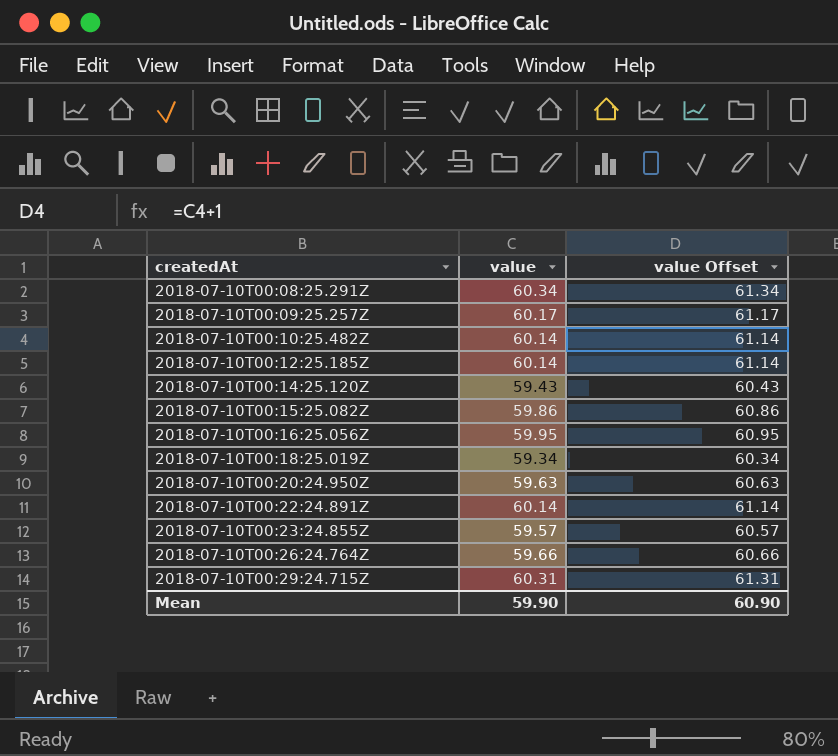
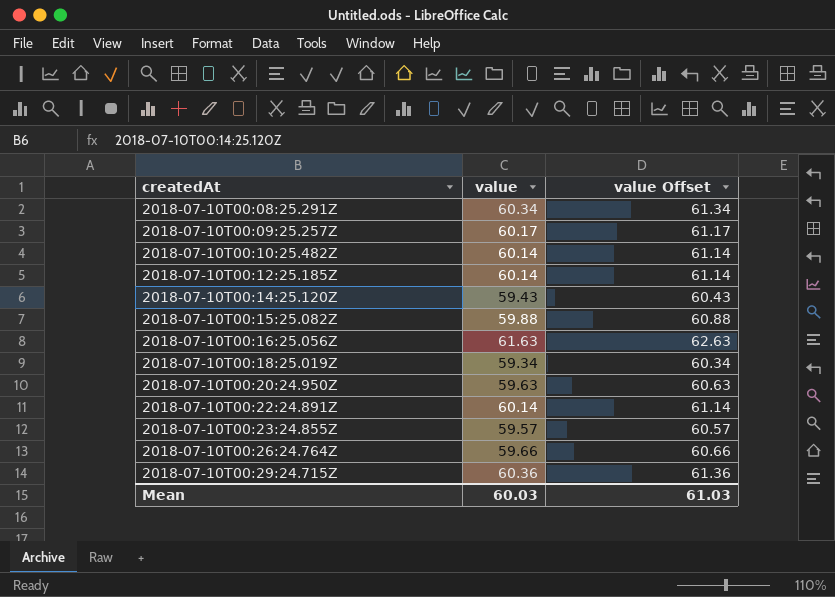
2018-07-10T00:15:25.082Z | value: 59.86 -> 59.88
2018-07-10T00:15:25.082Z | value Offset: 60.86 -> 60.88
2018-07-10T00:16:25.056Z | value: 59.95 -> 61.63
2018-07-10T00:16:25.056Z | value Offset: 60.95 -> 62.63
2018-07-10T00:29:24.715Z | value: 60.31 -> 60.36
2018-07-10T00:29:24.715Z | value Offset: 61.31 -> 61.36
Mean | value: 59.90 -> 60.03
Mean | value Offset: 60.90 -> 61.03

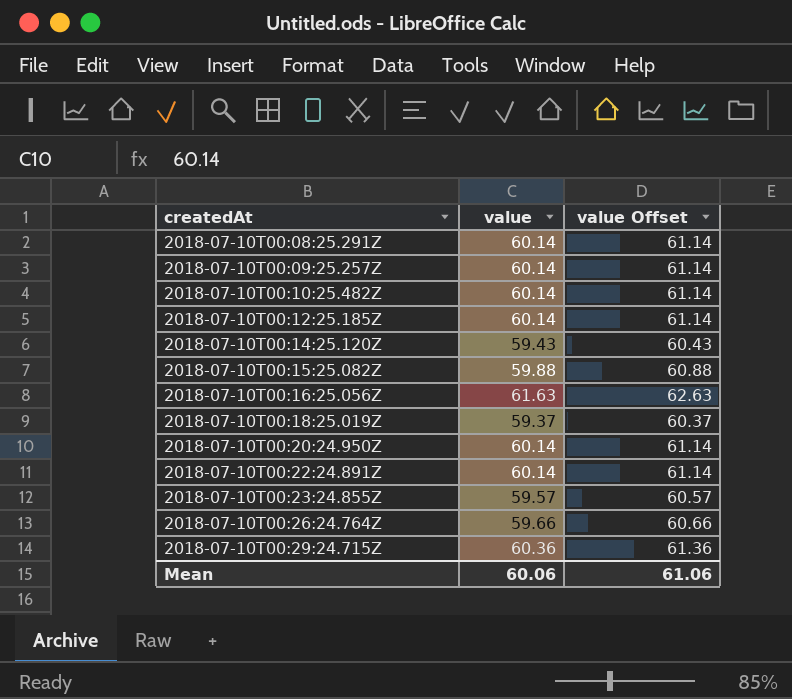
2018-07-10T00:08:25.291Z | value: 60.34 -> 60.14
2018-07-10T00:08:25.291Z | value Offset: 61.34 -> 61.14
2018-07-10T00:09:25.257Z | value: 60.17 -> 60.14
2018-07-10T00:09:25.257Z | value Offset: 61.17 -> 61.14
2018-07-10T00:18:25.019Z | value: 59.34 -> 59.37
2018-07-10T00:18:25.019Z | value Offset: 60.34 -> 60.37
2018-07-10T00:20:24.950Z | value: 59.63 -> 60.14
2018-07-10T00:20:24.950Z | value Offset: 60.63 -> 61.14
Mean | value: 60.03 -> 60.06
Mean | value Offset: 61.03 -> 61.06

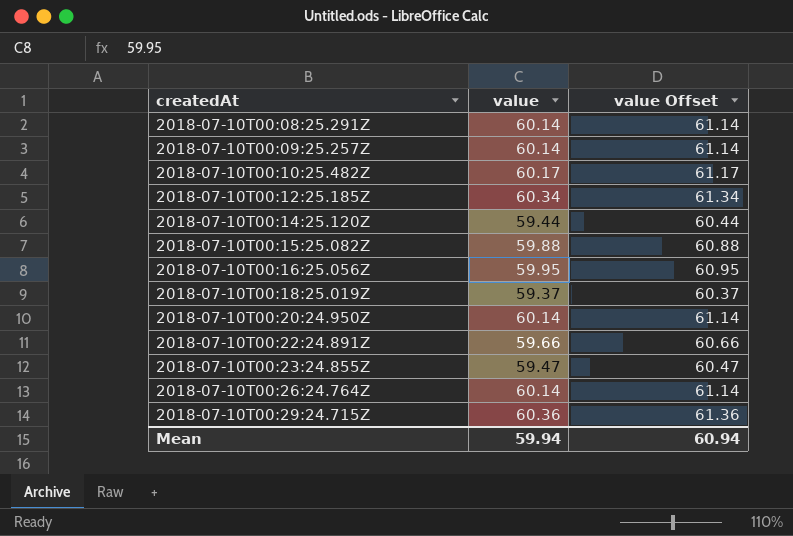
2018-07-10T00:10:25.482Z | value: 60.14 -> 60.17
2018-07-10T00:10:25.482Z | value Offset: 61.14 -> 61.17
2018-07-10T00:12:25.185Z | value: 60.14 -> 60.34
2018-07-10T00:12:25.185Z | value Offset: 61.14 -> 61.34
2018-07-10T00:14:25.120Z | value: 59.43 -> 59.44
2018-07-10T00:14:25.120Z | value Offset: 60.43 -> 60.44
2018-07-10T00:16:25.056Z | value: 61.63 -> 59.95
2018-07-10T00:16:25.056Z | value Offset: 62.63 -> 60.95
2018-07-10T00:22:24.891Z | value: 60.14 -> 59.66
2018-07-10T00:22:24.891Z | value Offset: 61.14 -> 60.66
2018-07-10T00:23:24.855Z | value: 59.57 -> 59.47
2018-07-10T00:23:24.855Z | value Offset: 60.57 -> 60.47
2018-07-10T00:26:24.764Z | value: 59.66 -> 60.14
2018-07-10T00:26:24.764Z | value Offset: 60.66 -> 61.14
Mean | value: 60.06 -> 59.94
Mean | value Offset: 61.06 -> 60.94

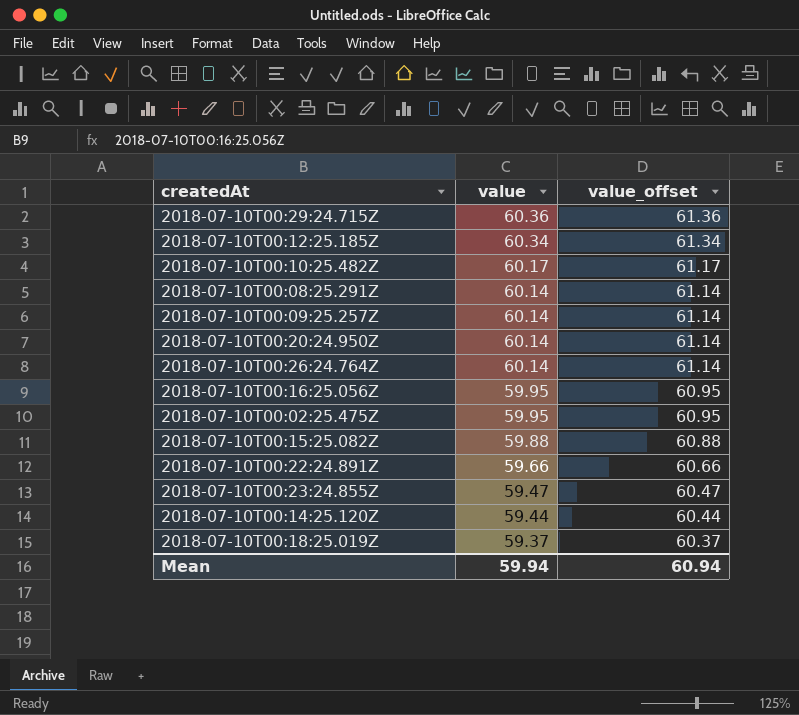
row order: createdAt ascending -> value descending
column name: value Offset -> value_offset
row 2018-07-10T00:02:25.475Z: none -> 59.95 | 60.95

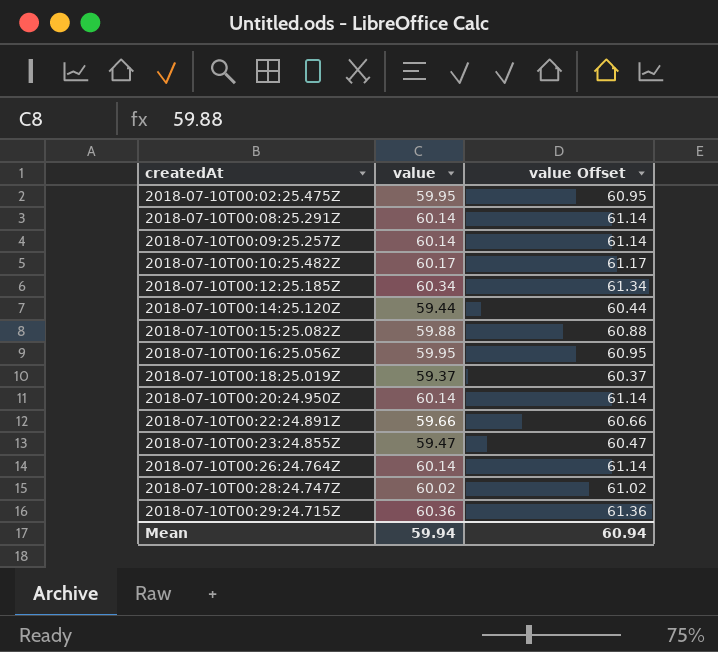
row order: value descending -> createdAt ascending
column name: value_offset -> value Offset
row 2018-07-10T00:28:24.747Z: none -> 60.02 | 61.02

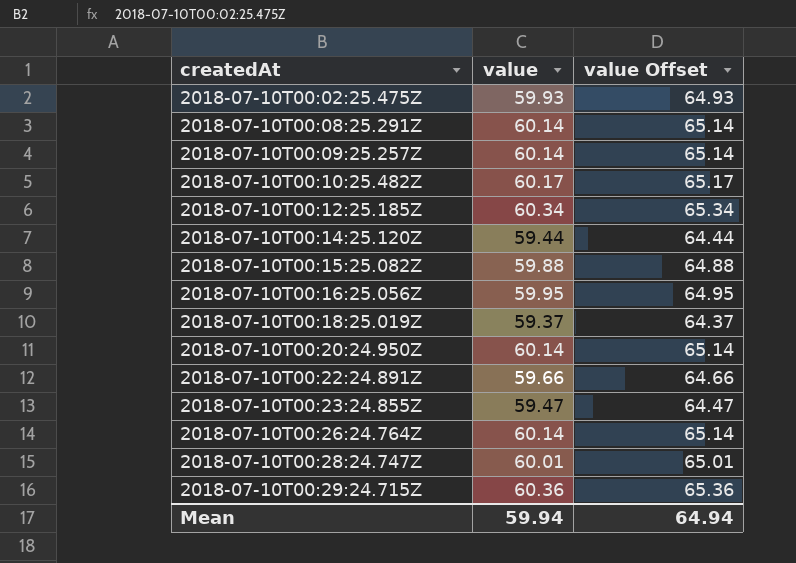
column value Offset | formula: [value] + 1 -> [value] + 5
2018-07-10T00:02:25.475Z | value: 59.95 -> 59.93
2018-07-10T00:28:24.747Z | value: 60.02 -> 60.01
Mean | value Offset: 60.94 -> 64.94

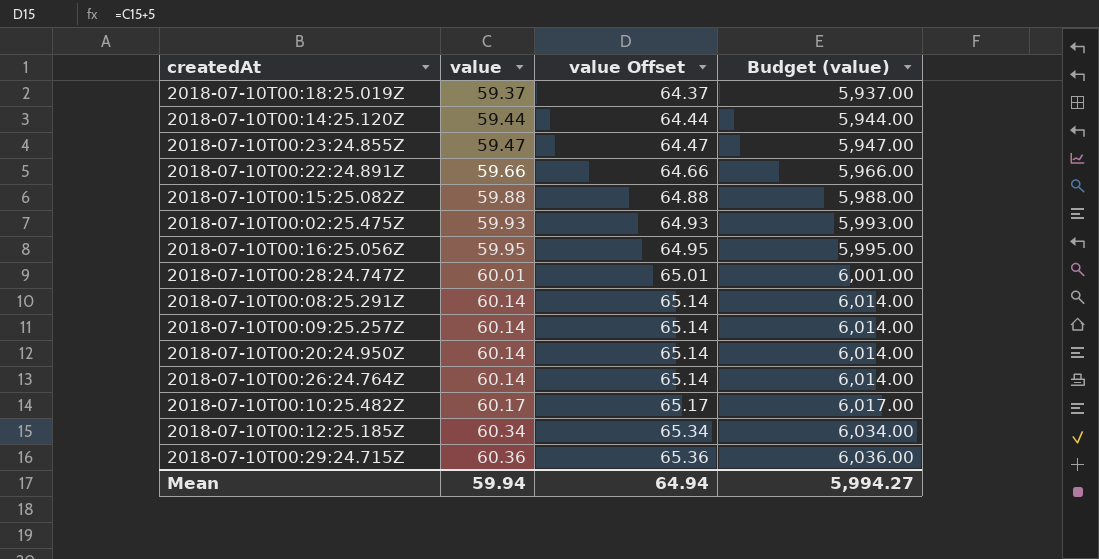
row order: createdAt ascending -> value ascending
column Budget (value) | formula: none -> [value] * 100

